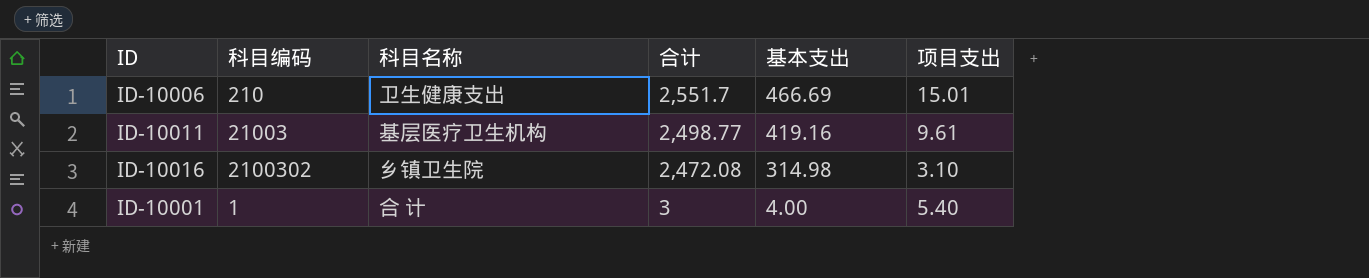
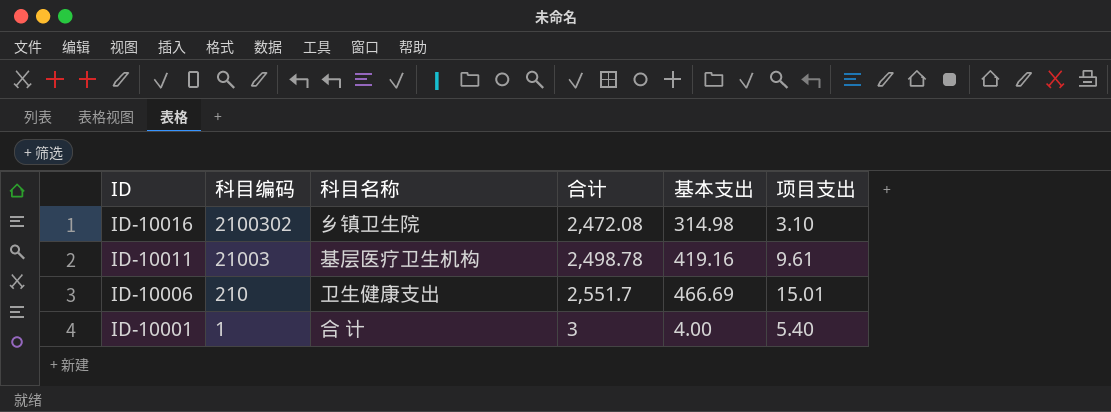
row order: 合计 descending -> ID descending
ID-10011 | 合计: 2,498.77 -> 2,498.78

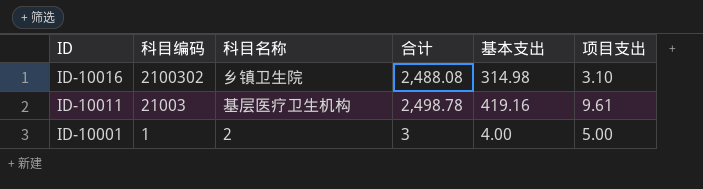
row ID-10006: 210 | 卫生健康支出 | 2,551.7 | 466.69 | 15.01 -> none
ID-10016 | 合计: 2,472.08 -> 2,488.08
ID-10001 | 科目名称: 合 计 -> 2
ID-10001 | 项目支出: 5.40 -> 5.00

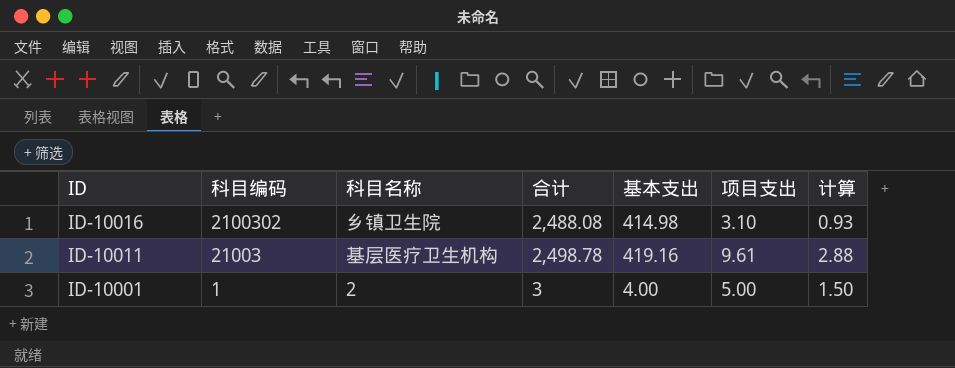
column 计算 | formula: none -> [项目支出] * 0.3
ID-10016 | 基本支出: 314.98 -> 414.98

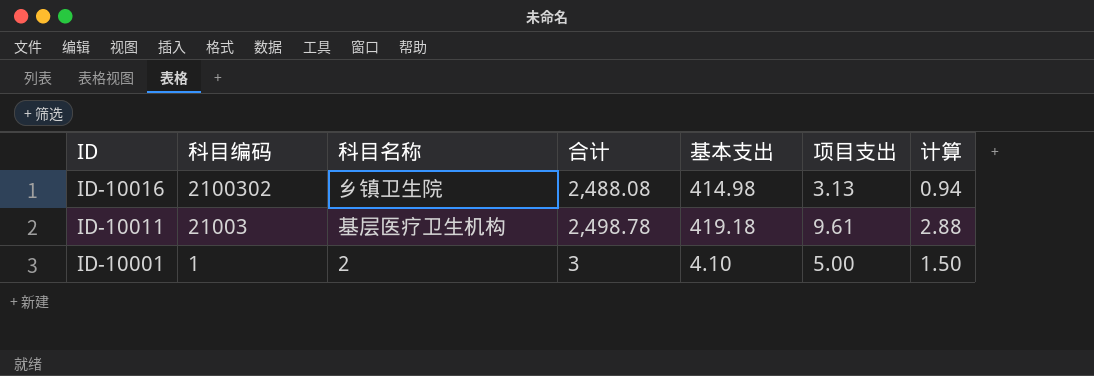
ID-10016 | 项目支出: 3.10 -> 3.13
ID-10016 | 计算: 0.93 -> 0.94
ID-10011 | 基本支出: 419.16 -> 419.18
ID-10001 | 基本支出: 4.00 -> 4.10

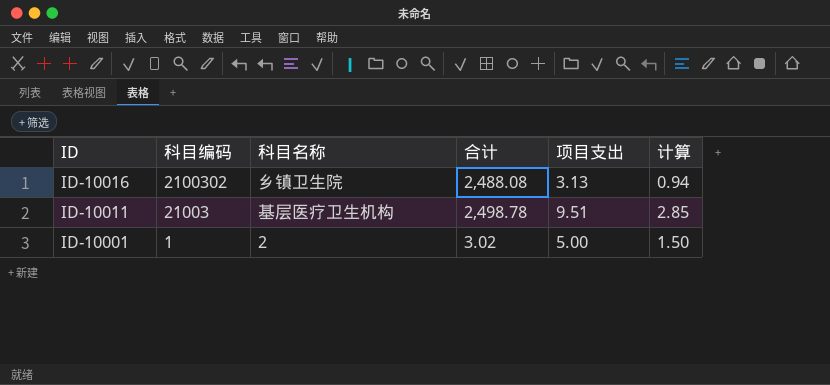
column 基本支出 | position: 5 -> none
ID-10011 | 项目支出: 9.61 -> 9.51
ID-10011 | 计算: 2.88 -> 2.85
ID-10001 | 合计: 3 -> 3.02

